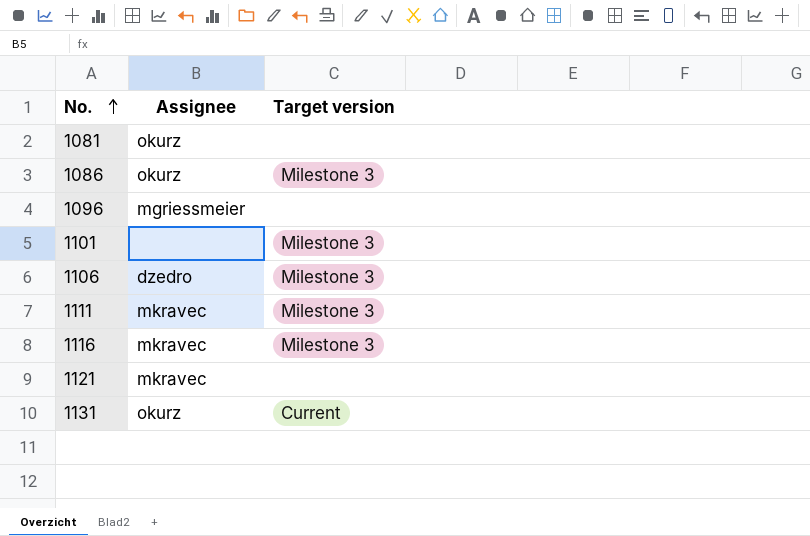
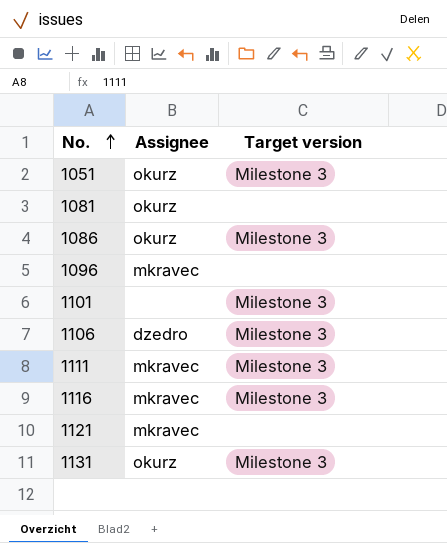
row 1051: none -> okurz | Milestone 3
1096 | Assignee: mgriessmeier -> mkravec
1131 | Target version: Current -> Milestone 3

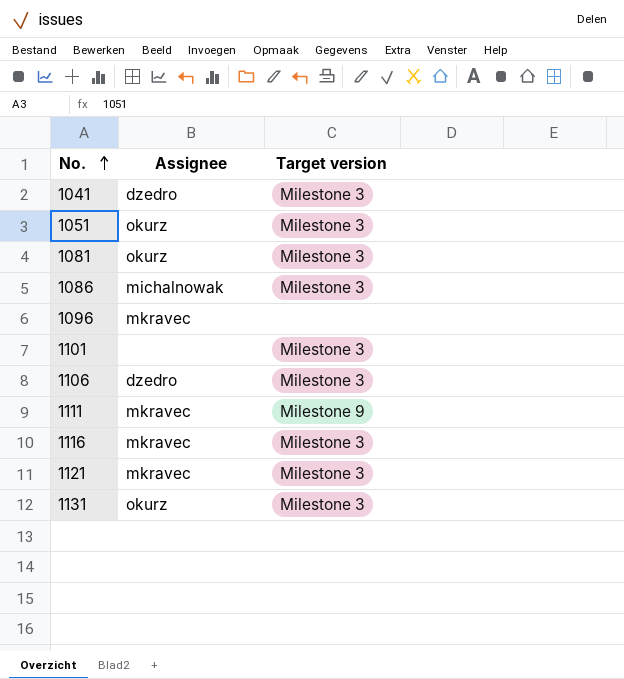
row 1041: none -> dzedro | Milestone 3
1081 | Target version: none -> Milestone 3
1086 | Assignee: okurz -> michalnowak
1111 | Target version: Milestone 3 -> Milestone 9
1121 | Target version: none -> Milestone 3

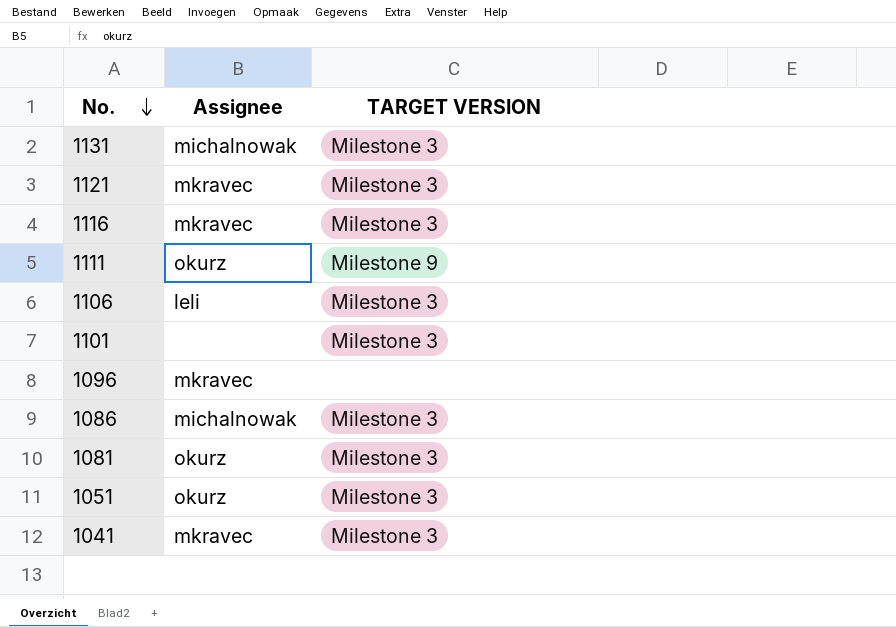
row order: No. ascending -> No. descending
column name: Target version -> TARGET VERSION
1131 | Assignee: okurz -> michalnowak
1111 | Assignee: mkravec -> okurz
1106 | Assignee: dzedro -> leli
1041 | Assignee: dzedro -> mkravec

